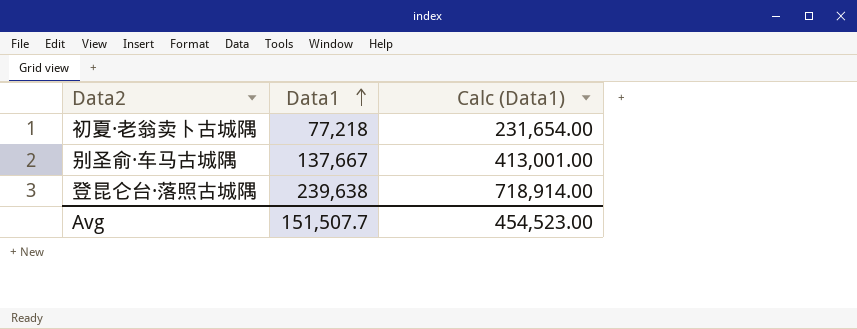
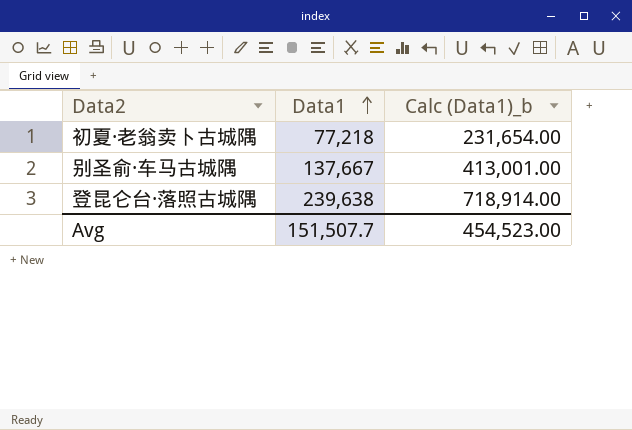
column name: Calc (Data1) -> Calc (Data1)_b

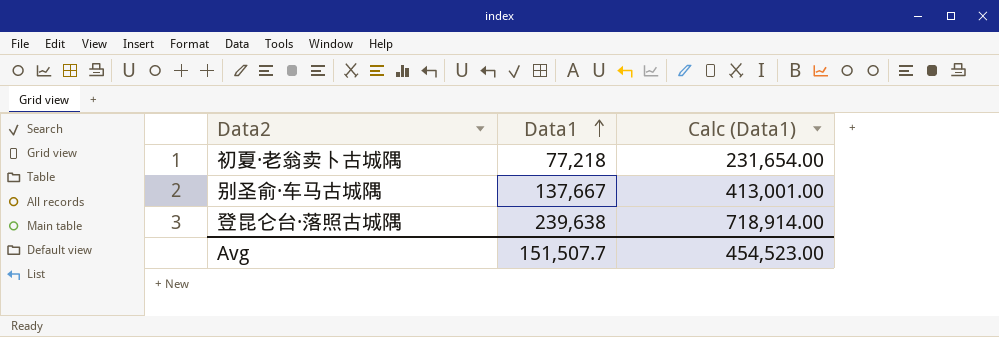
column name: Calc (Data1)_b -> Calc (Data1)

